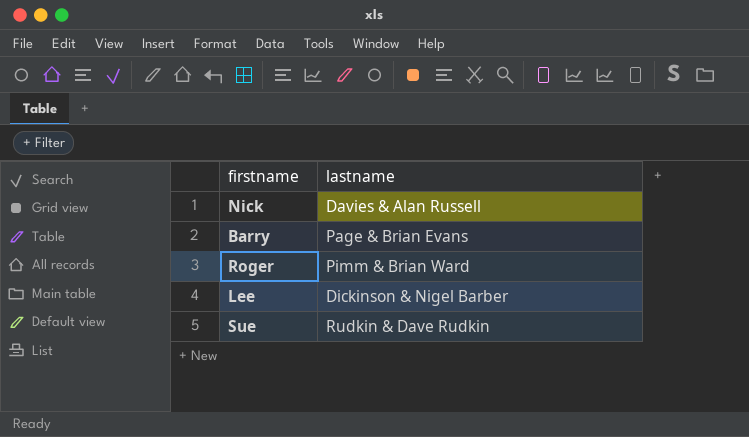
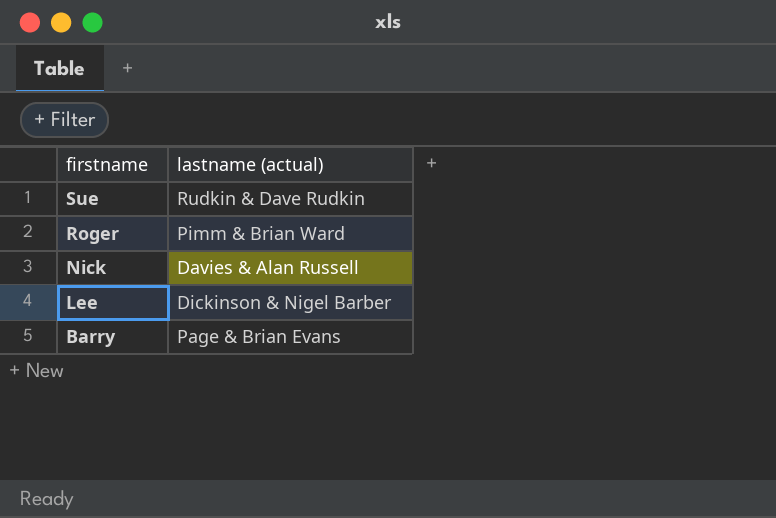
row order: none -> firstname descending
column name: lastname -> lastname (actual)

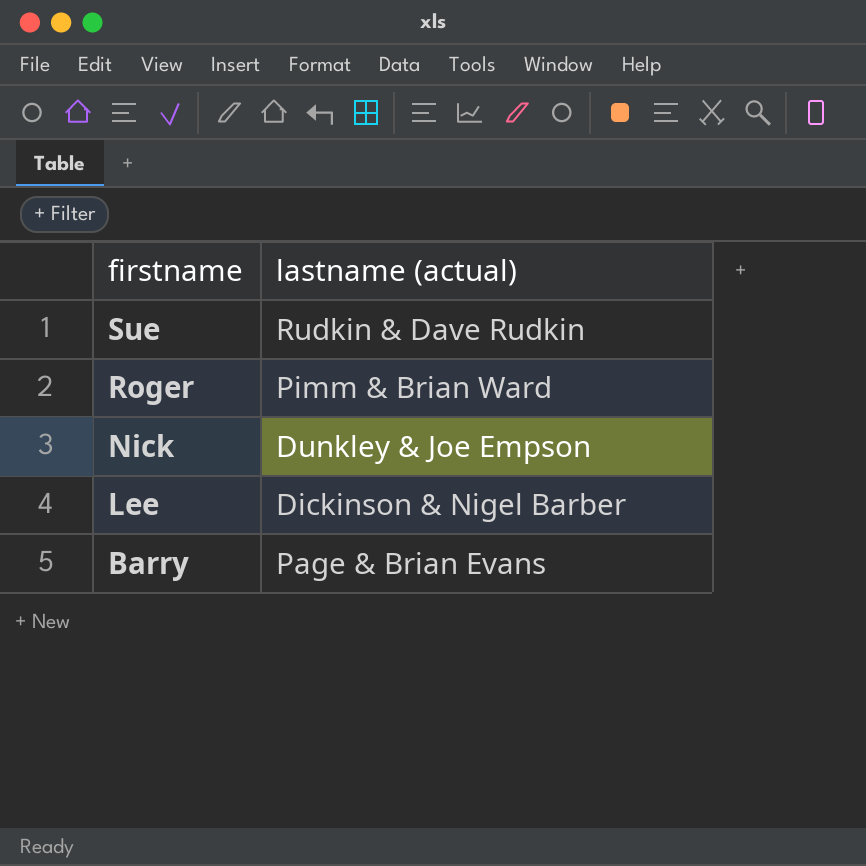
Nick | lastname (actual): Davies & Alan Russell -> Dunkley & Joe Empson

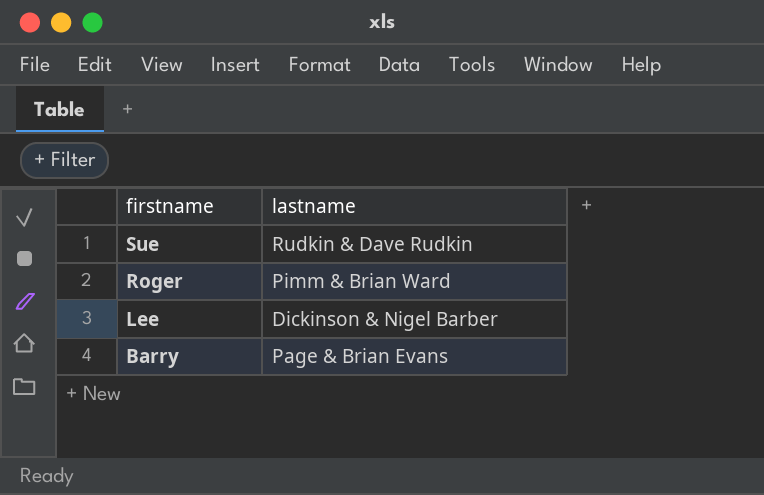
column name: lastname (actual) -> lastname
row Nick: Dunkley & Joe Empson -> none

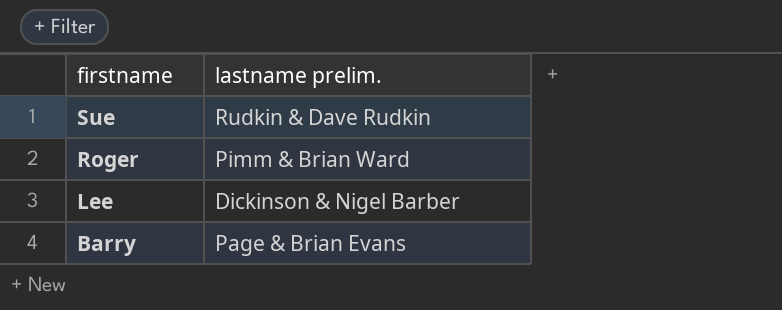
column name: lastname -> lastname prelim.

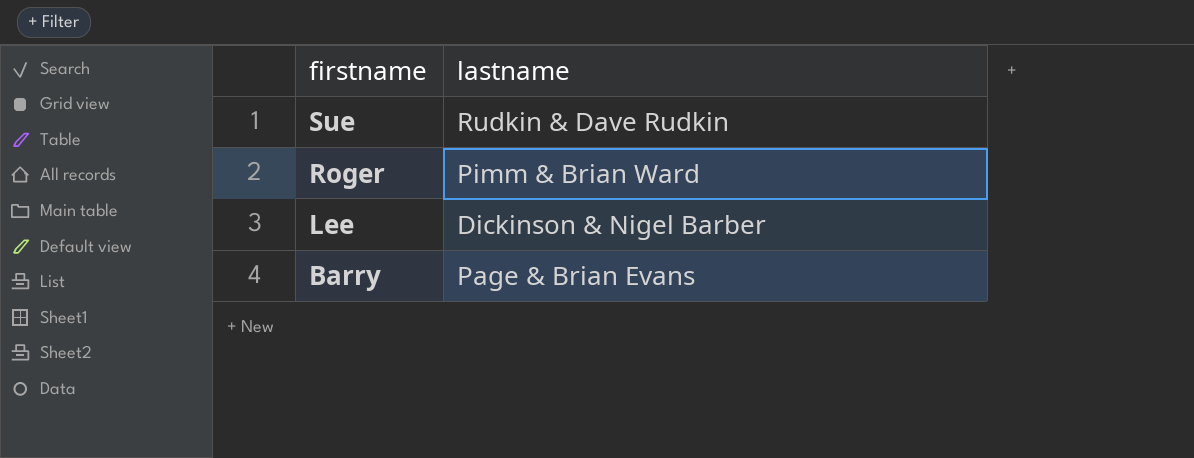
column name: lastname prelim. -> lastname

